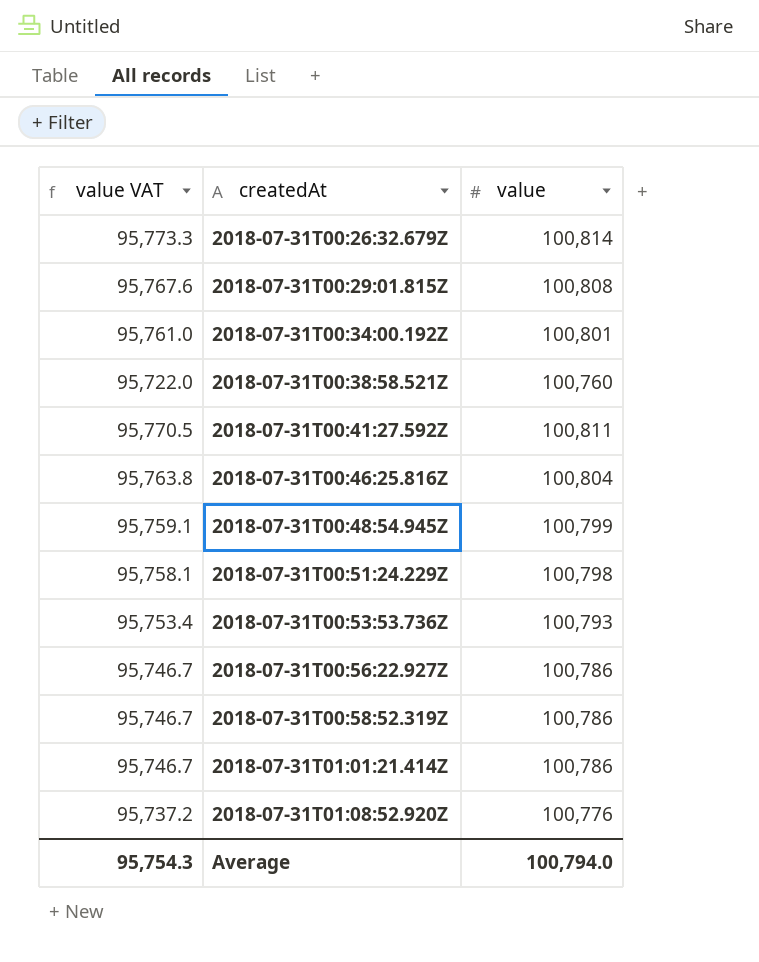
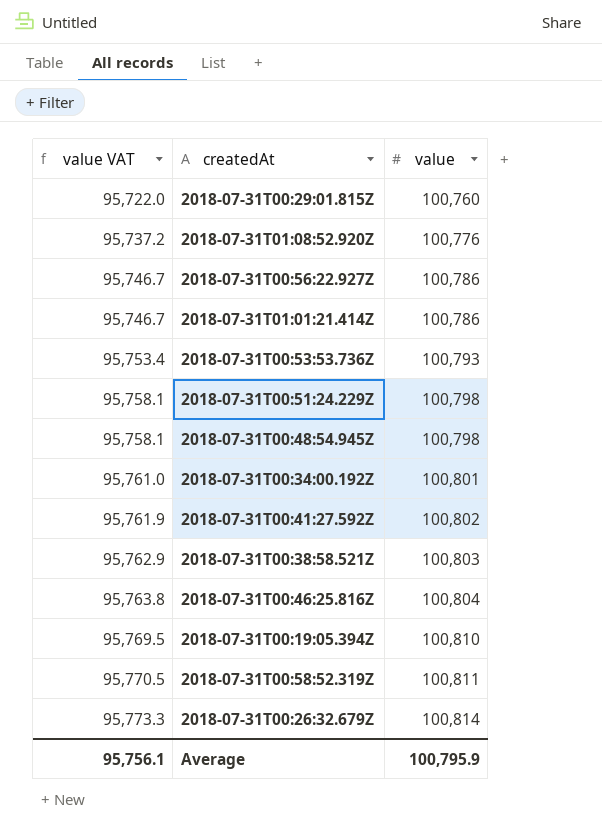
row order: createdAt ascending -> value VAT ascending
2018-07-31T00:29:01.815Z | value VAT: 95,767.6 -> 95,722.0
2018-07-31T00:29:01.815Z | value: 100,808 -> 100,760
2018-07-31T00:48:54.945Z | value VAT: 95,759.1 -> 95,758.1
2018-07-31T00:48:54.945Z | value: 100,799 -> 100,798
2018-07-31T00:41:27.592Z | value VAT: 95,770.5 -> 95,761.9
2018-07-31T00:41:27.592Z | value: 100,811 -> 100,802
2018-07-31T00:38:58.521Z | value VAT: 95,722.0 -> 95,762.9
2018-07-31T00:38:58.521Z | value: 100,760 -> 100,803
row 2018-07-31T00:19:05.394Z: none -> 95,769.5 | 100,810
2018-07-31T00:58:52.319Z | value VAT: 95,746.7 -> 95,770.5
2018-07-31T00:58:52.319Z | value: 100,786 -> 100,811
Average | value VAT: 95,754.3 -> 95,756.1
Average | value: 100,794.0 -> 100,795.9

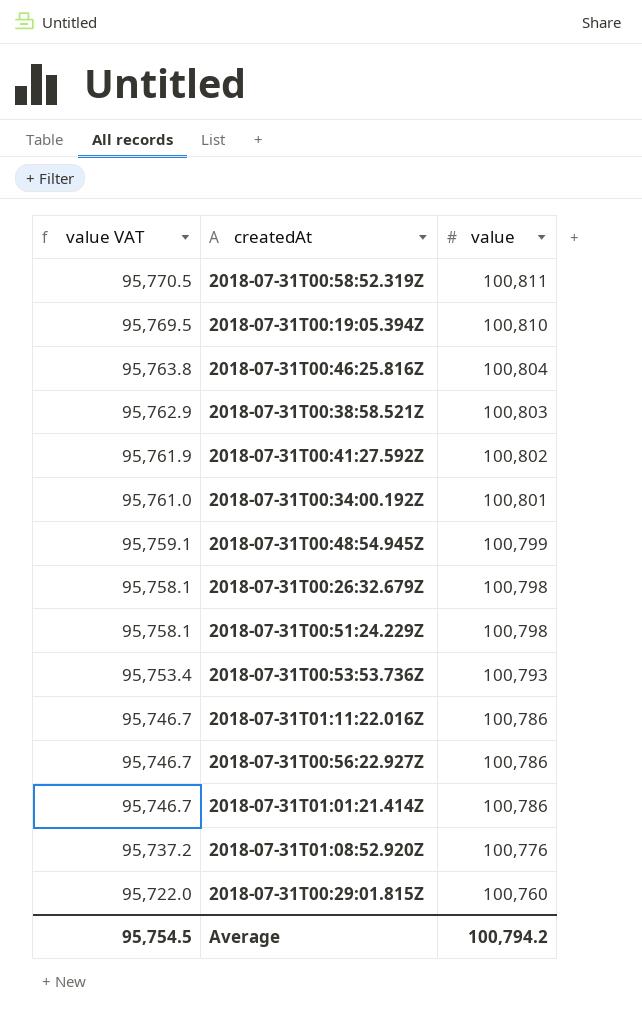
row order: value VAT ascending -> value VAT descending
2018-07-31T00:48:54.945Z | value VAT: 95,758.1 -> 95,759.1
2018-07-31T00:48:54.945Z | value: 100,798 -> 100,799
2018-07-31T00:26:32.679Z | value VAT: 95,773.3 -> 95,758.1
2018-07-31T00:26:32.679Z | value: 100,814 -> 100,798
row 2018-07-31T01:11:22.016Z: none -> 95,746.7 | 100,786
Average | value VAT: 95,756.1 -> 95,754.5
Average | value: 100,795.9 -> 100,794.2

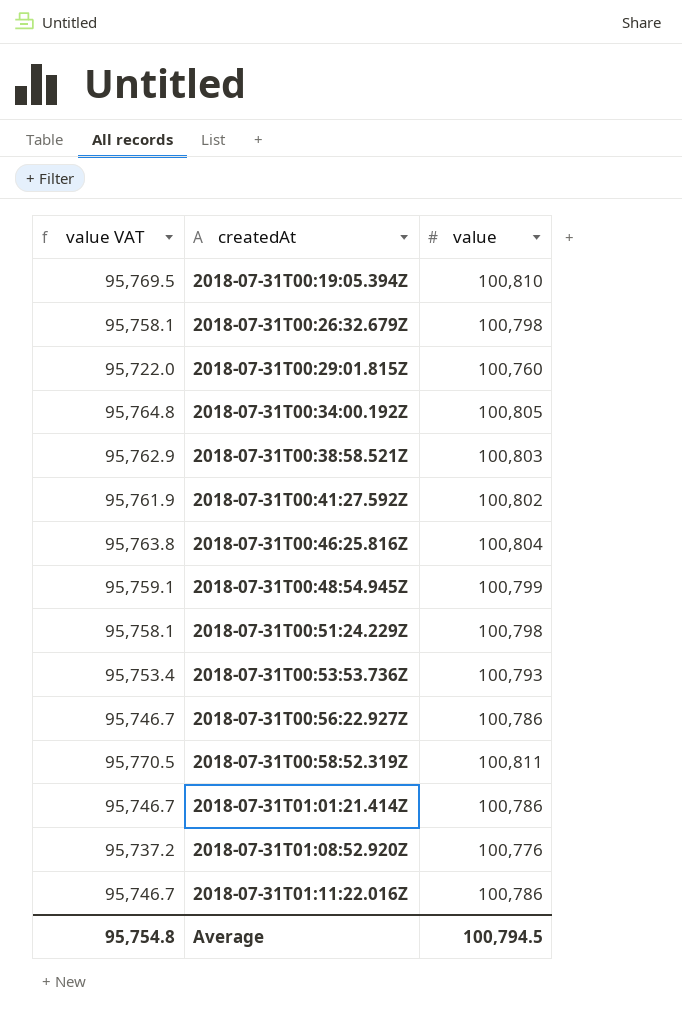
row order: value VAT descending -> createdAt ascending
2018-07-31T00:34:00.192Z | value VAT: 95,761.0 -> 95,764.8
2018-07-31T00:34:00.192Z | value: 100,801 -> 100,805
Average | value VAT: 95,754.5 -> 95,754.8
Average | value: 100,794.2 -> 100,794.5

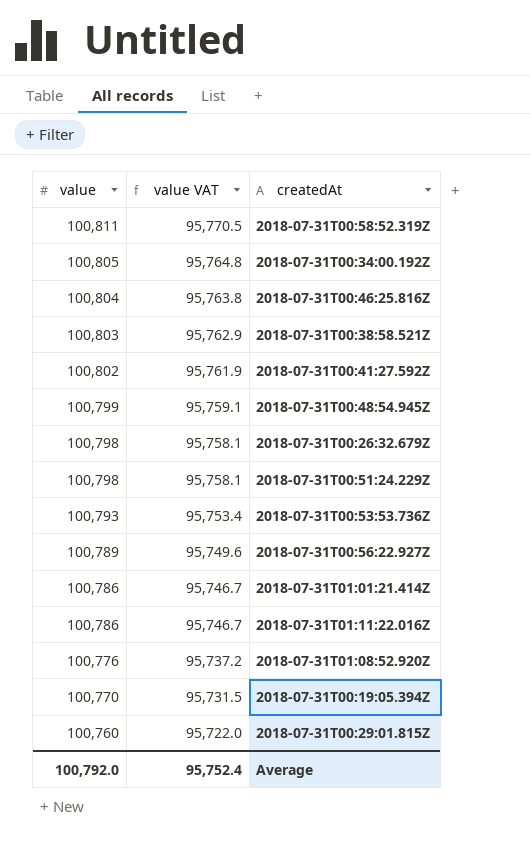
row order: createdAt ascending -> value descending
column value | position: 3 -> 1
2018-07-31T00:56:22.927Z | value: 100,786 -> 100,789
2018-07-31T00:56:22.927Z | value VAT: 95,746.7 -> 95,749.6
2018-07-31T00:19:05.394Z | value: 100,810 -> 100,770
2018-07-31T00:19:05.394Z | value VAT: 95,769.5 -> 95,731.5
Average | value: 100,794.5 -> 100,792.0
Average | value VAT: 95,754.8 -> 95,752.4

